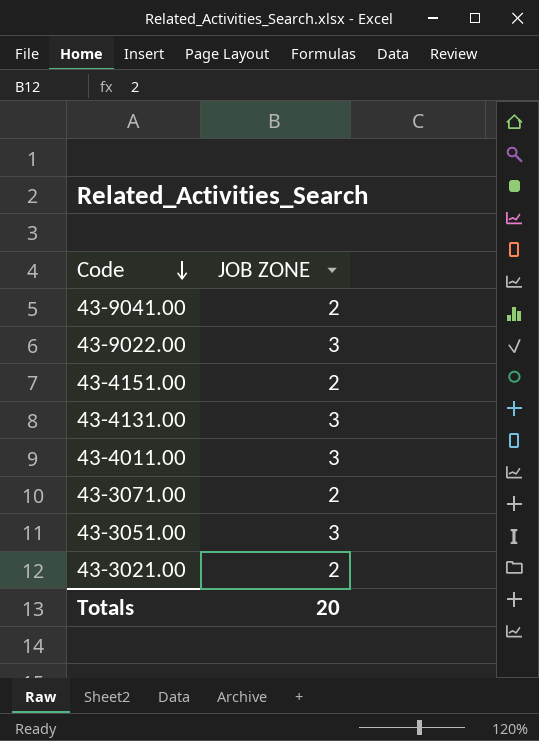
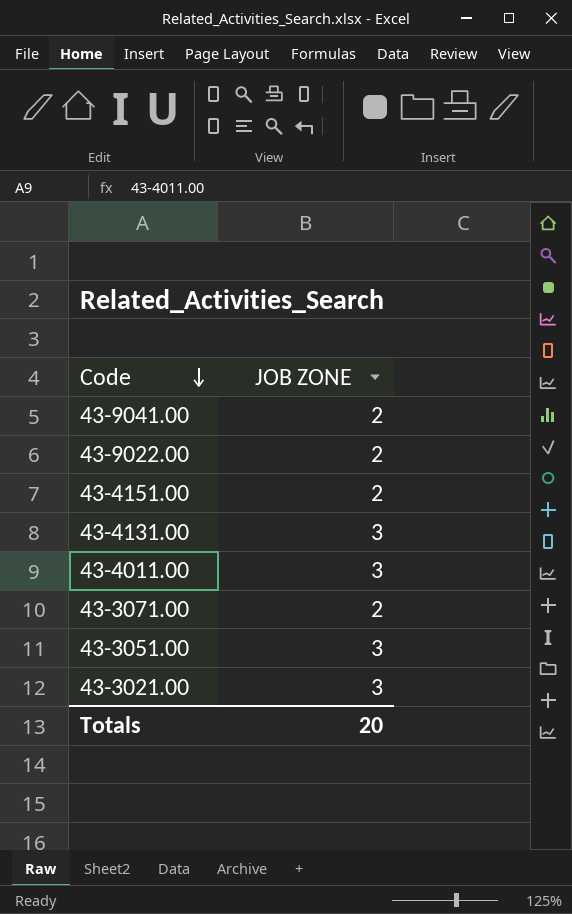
43-9022.00 | JOB ZONE: 3 -> 2
43-3021.00 | JOB ZONE: 2 -> 3

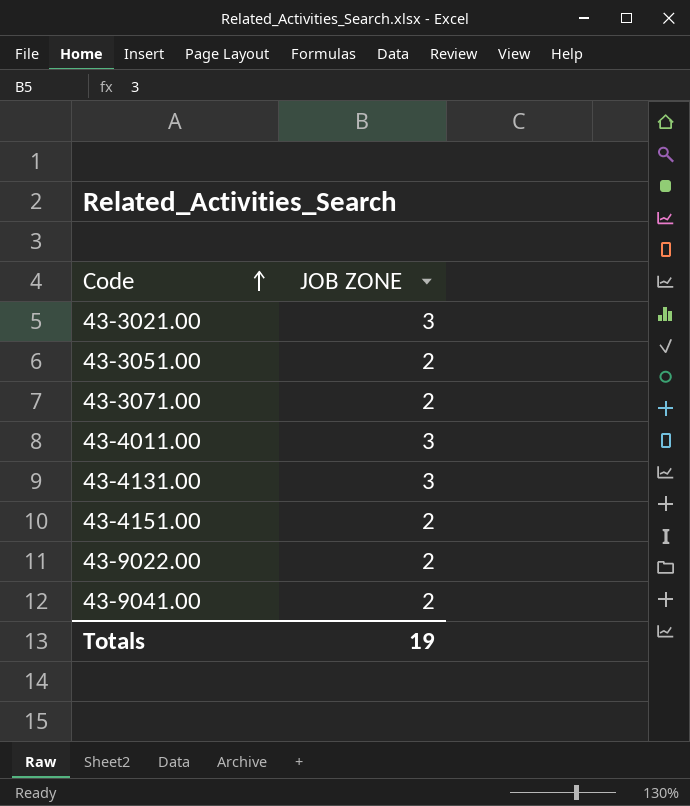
row order: Code descending -> Code ascending
43-3051.00 | JOB ZONE: 3 -> 2
Totals | JOB ZONE: 20 -> 19

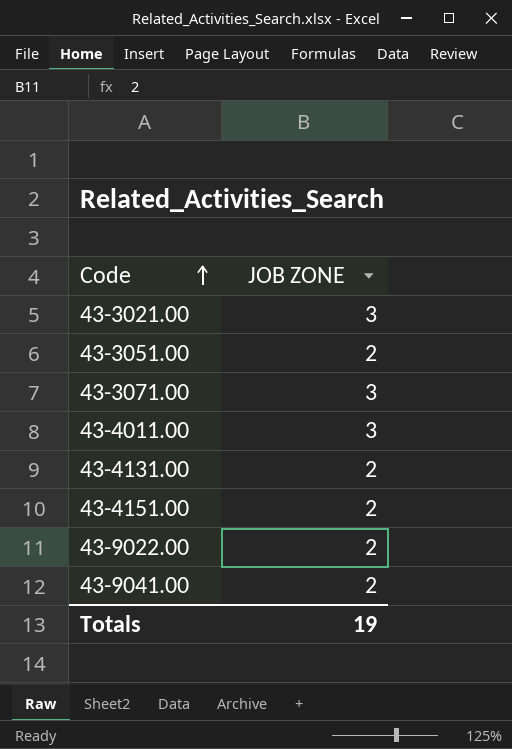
43-3071.00 | JOB ZONE: 2 -> 3
43-4131.00 | JOB ZONE: 3 -> 2

